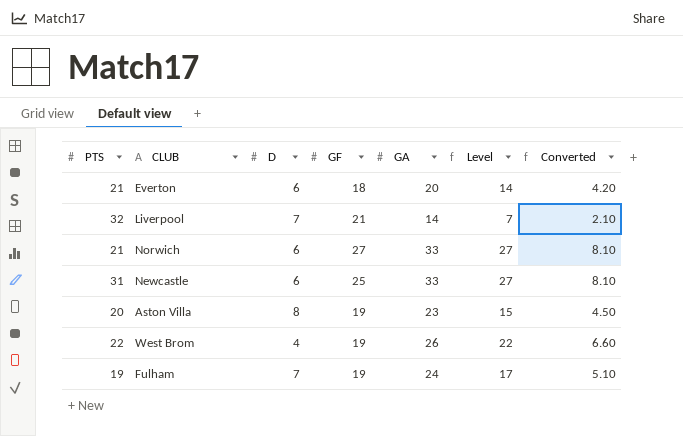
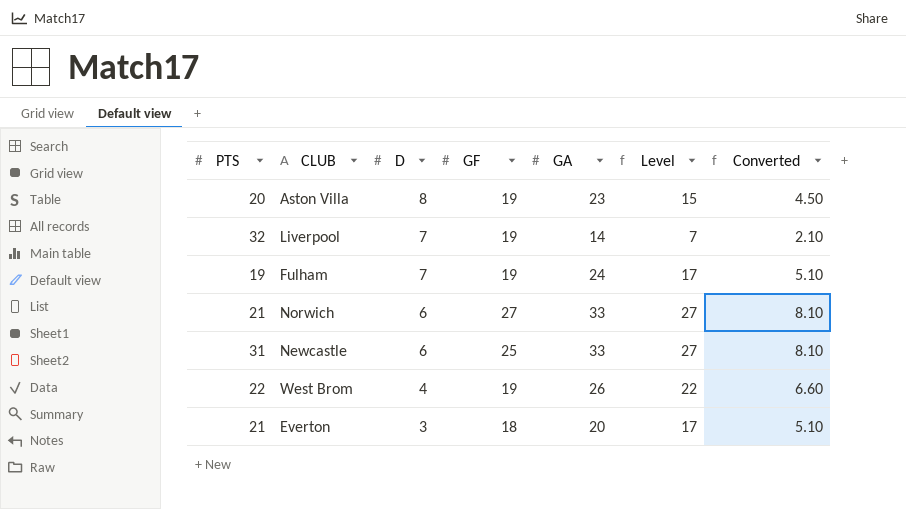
row order: none -> D descending
Liverpool | GF: 21 -> 19
Everton | D: 6 -> 3
Everton | Level: 14 -> 17
Everton | Converted: 4.20 -> 5.10

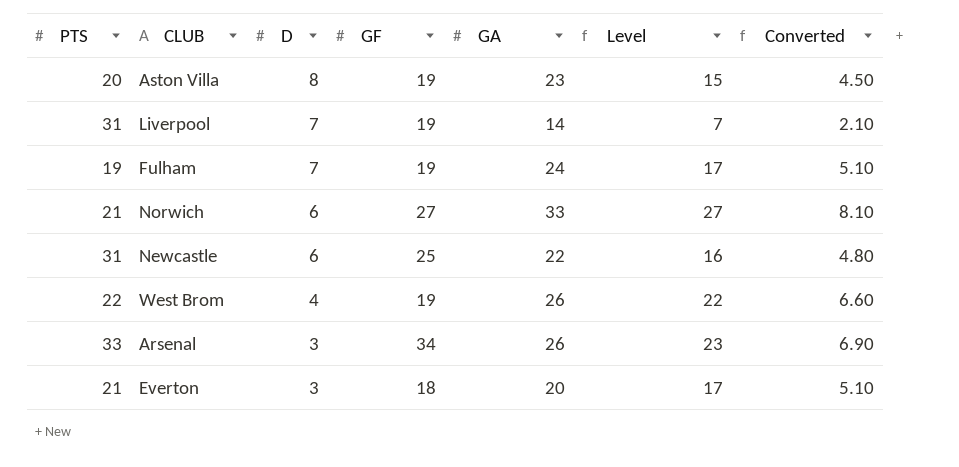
Liverpool | PTS: 32 -> 31
Newcastle | GA: 33 -> 22
Newcastle | Level: 27 -> 16
Newcastle | Converted: 8.10 -> 4.80
row Arsenal: none -> 33 | 3 | 34 | 26 | 23 | 6.90

